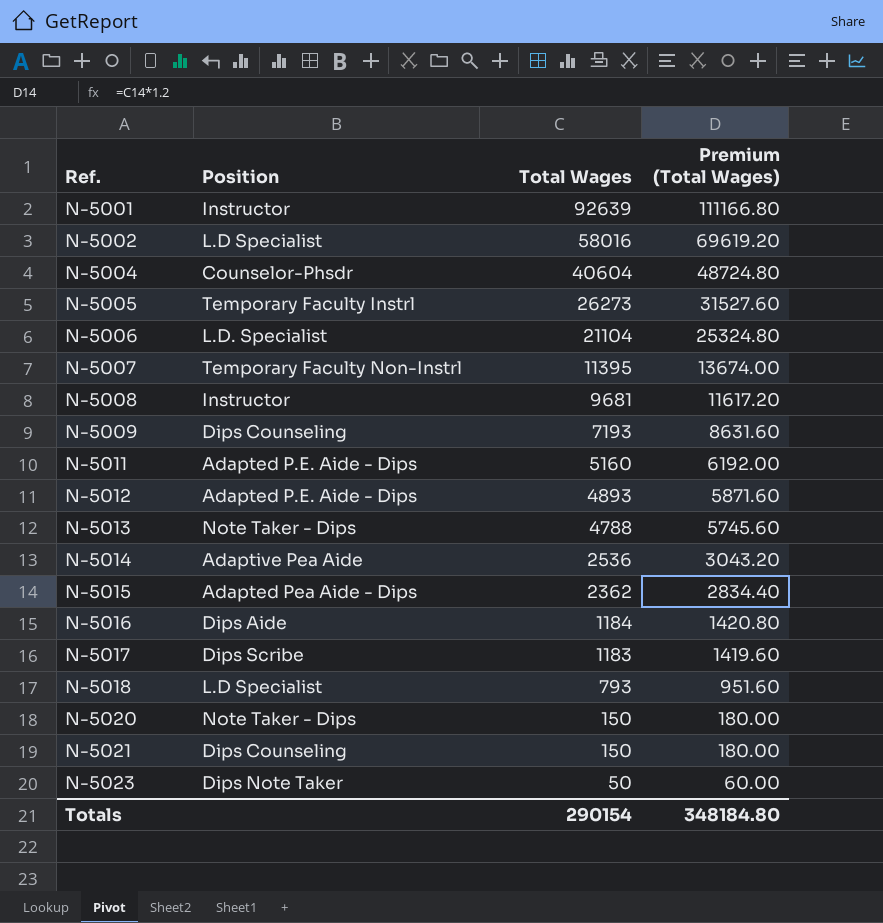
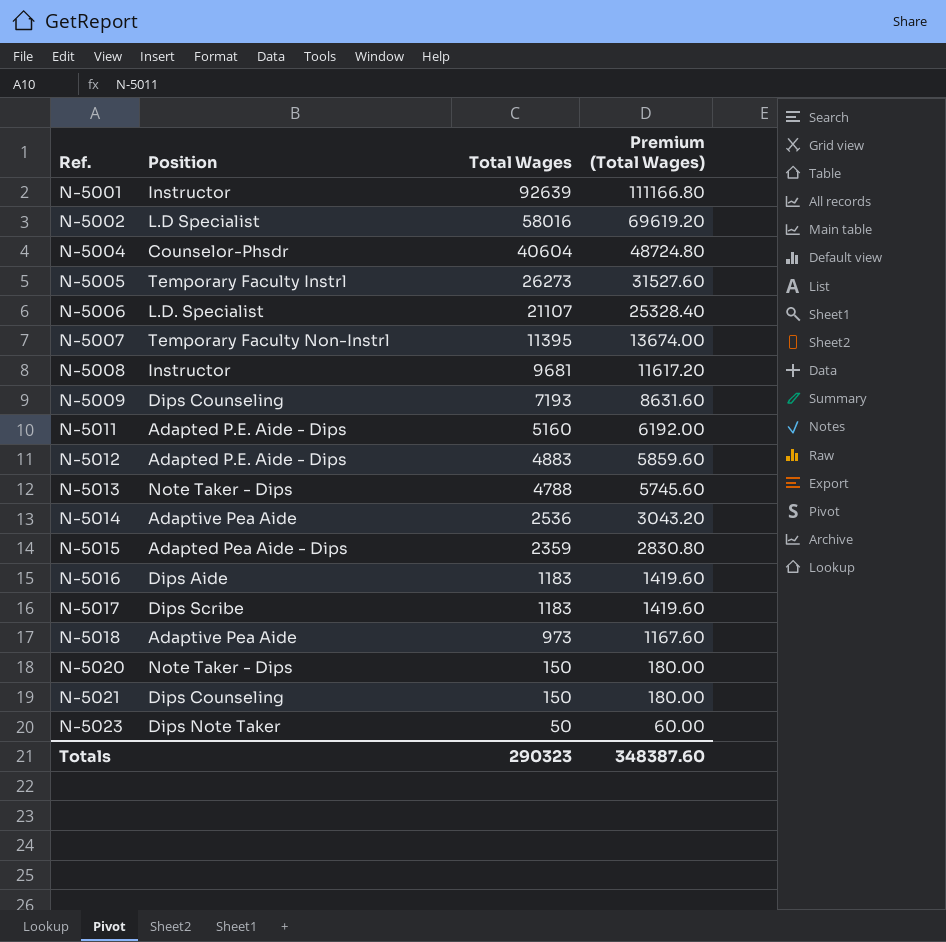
N-5006 | Total Wages: 21104 -> 21107
N-5006 | Premium (Total Wages): 25324.80 -> 25328.40
N-5012 | Total Wages: 4893 -> 4883
N-5012 | Premium (Total Wages): 5871.60 -> 5859.60
N-5015 | Total Wages: 2362 -> 2359
N-5015 | Premium (Total Wages): 2834.40 -> 2830.80
N-5016 | Total Wages: 1184 -> 1183
N-5016 | Premium (Total Wages): 1420.80 -> 1419.60
N-5018 | Position: L.D Specialist -> Adaptive Pea Aide
N-5018 | Total Wages: 793 -> 973
N-5018 | Premium (Total Wages): 951.60 -> 1167.60
Totals | Total Wages: 290154 -> 290323
Totals | Premium (Total Wages): 348184.80 -> 348387.60

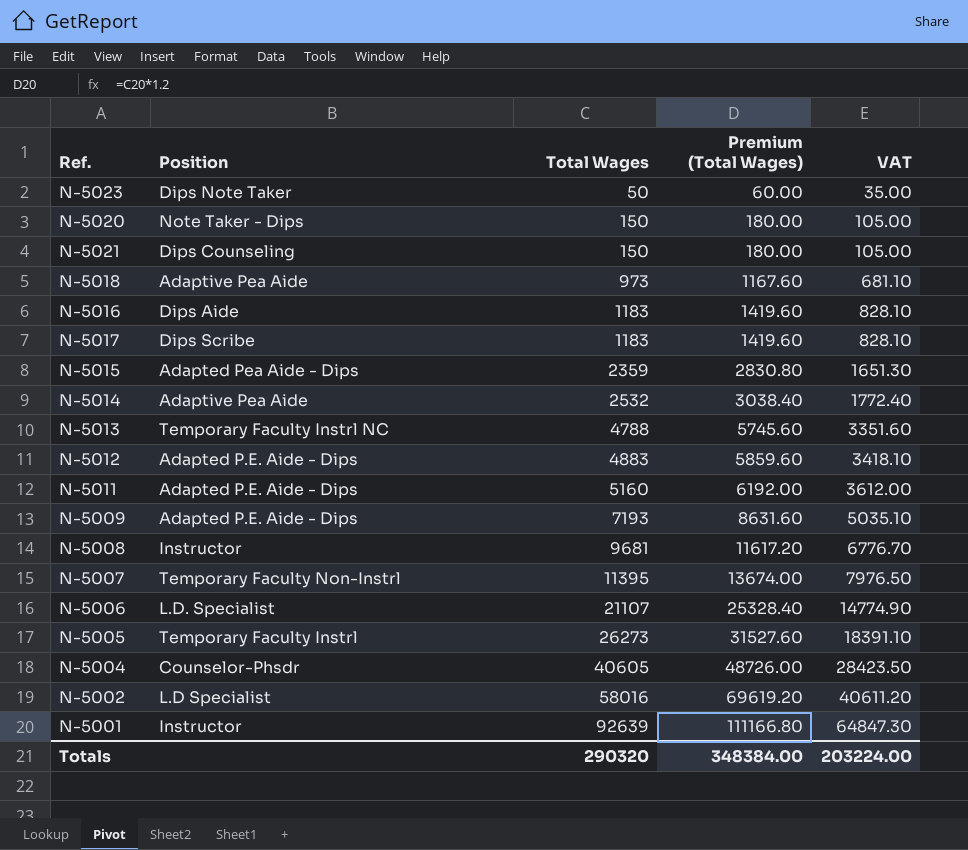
row order: Ref. ascending -> Total Wages ascending
column VAT | formula: none -> [Total Wages] * 0.7
N-5014 | Total Wages: 2536 -> 2532
N-5014 | Premium (Total Wages): 3043.20 -> 3038.40
N-5013 | Position: Note Taker - Dips -> Temporary Faculty Instrl NC
N-5009 | Position: Dips Counseling -> Adapted P.E. Aide - Dips
N-5004 | Total Wages: 40604 -> 40605
N-5004 | Premium (Total Wages): 48724.80 -> 48726.00
Totals | Total Wages: 290323 -> 290320
Totals | Premium (Total Wages): 348387.60 -> 348384.00

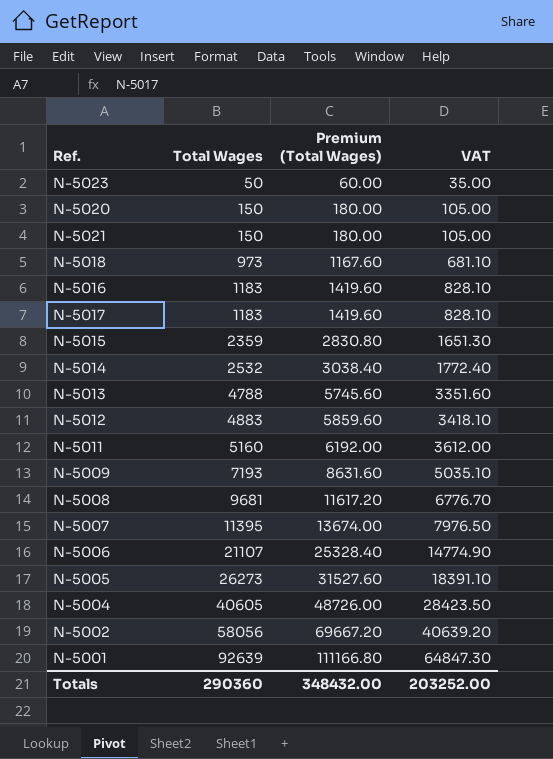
column Position | position: 2 -> none
N-5002 | Total Wages: 58016 -> 58056
N-5002 | Premium (Total Wages): 69619.20 -> 69667.20
N-5002 | VAT: 40611.20 -> 40639.20
Totals | Total Wages: 290320 -> 290360
Totals | Premium (Total Wages): 348384.00 -> 348432.00
Totals | VAT: 203224.00 -> 203252.00

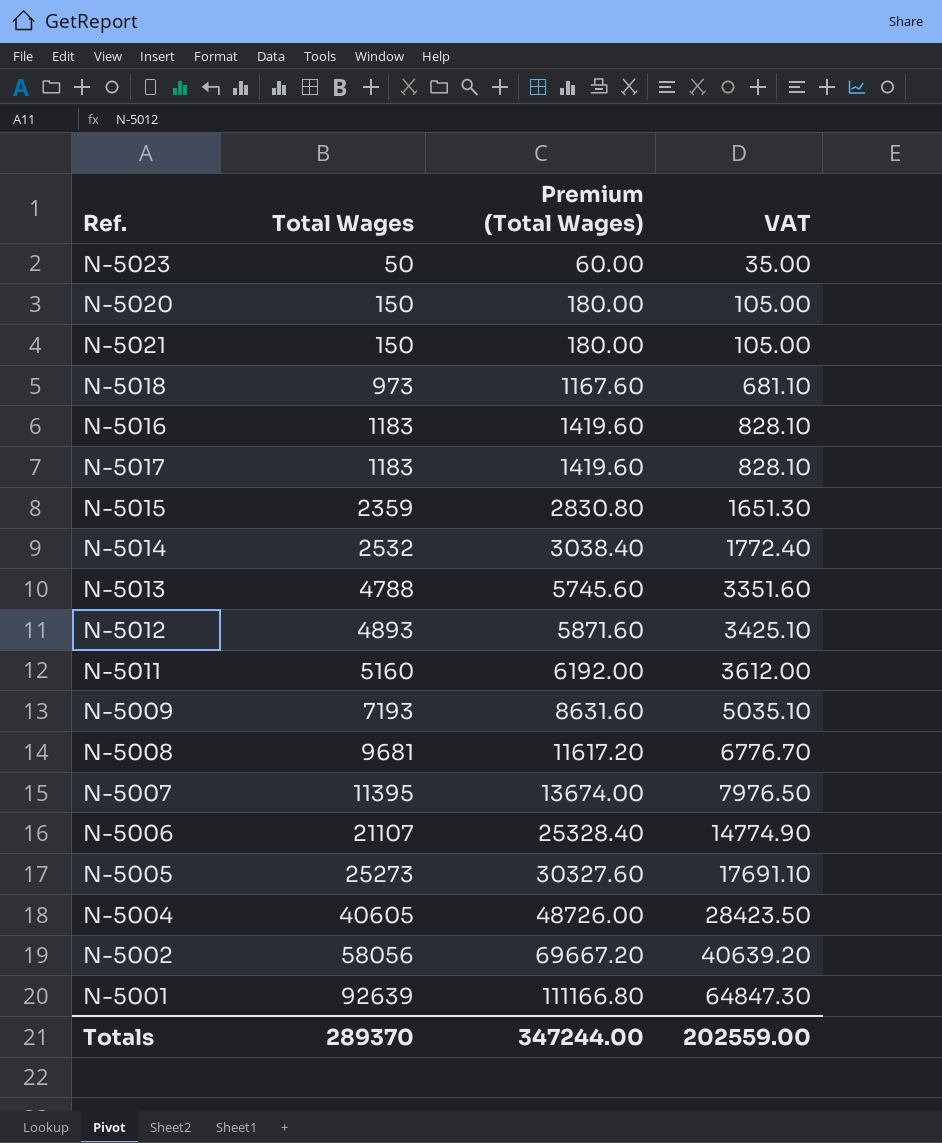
N-5012 | Total Wages: 4883 -> 4893
N-5012 | Premium (Total Wages): 5859.60 -> 5871.60
N-5012 | VAT: 3418.10 -> 3425.10
N-5005 | Total Wages: 26273 -> 25273
N-5005 | Premium (Total Wages): 31527.60 -> 30327.60
N-5005 | VAT: 18391.10 -> 17691.10
Totals | Total Wages: 290360 -> 289370
Totals | Premium (Total Wages): 348432.00 -> 347244.00
Totals | VAT: 203252.00 -> 202559.00

